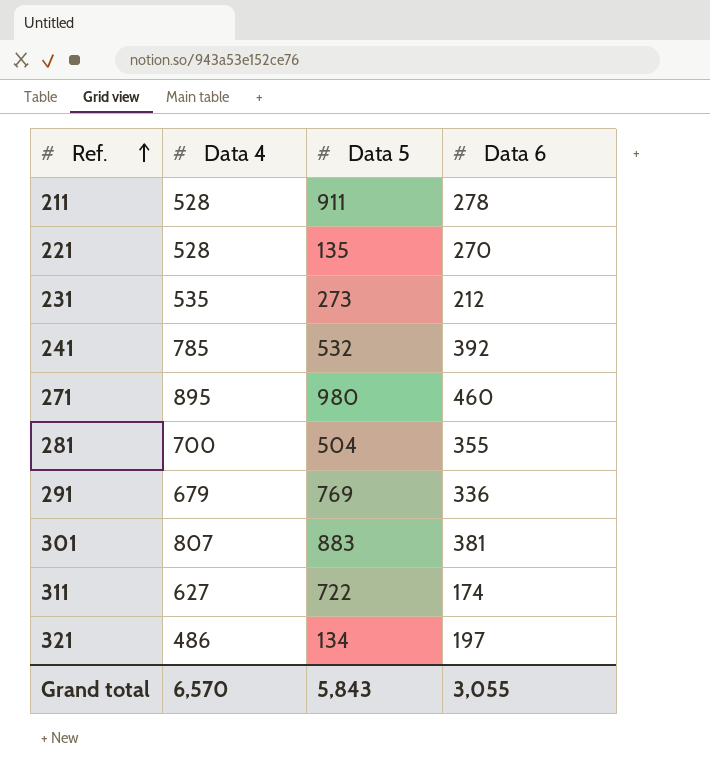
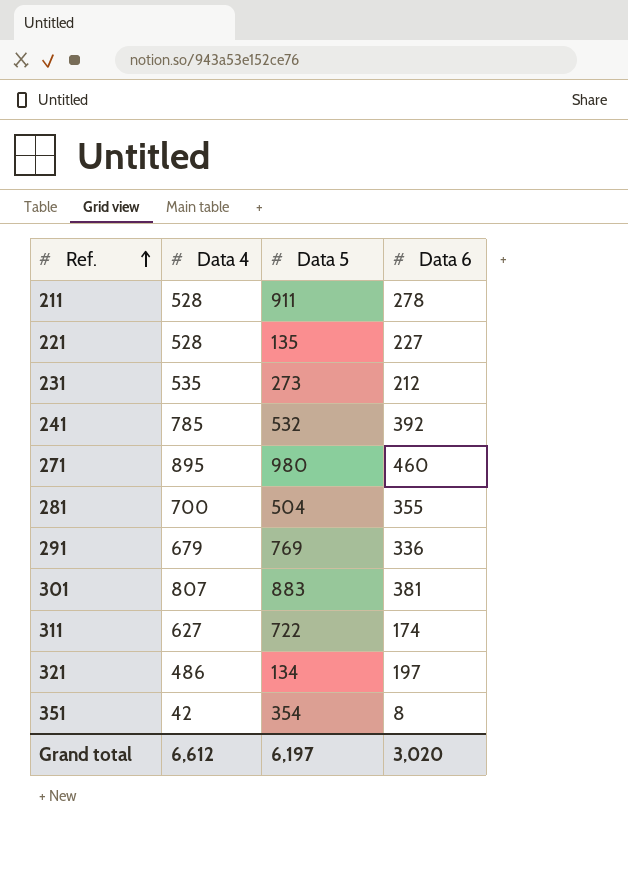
221 | Data 6: 270 -> 227
row 351: none -> 42 | 354 | 8
Grand total | Data 4: 6,570 -> 6,612
Grand total | Data 5: 5,843 -> 6,197
Grand total | Data 6: 3,055 -> 3,020

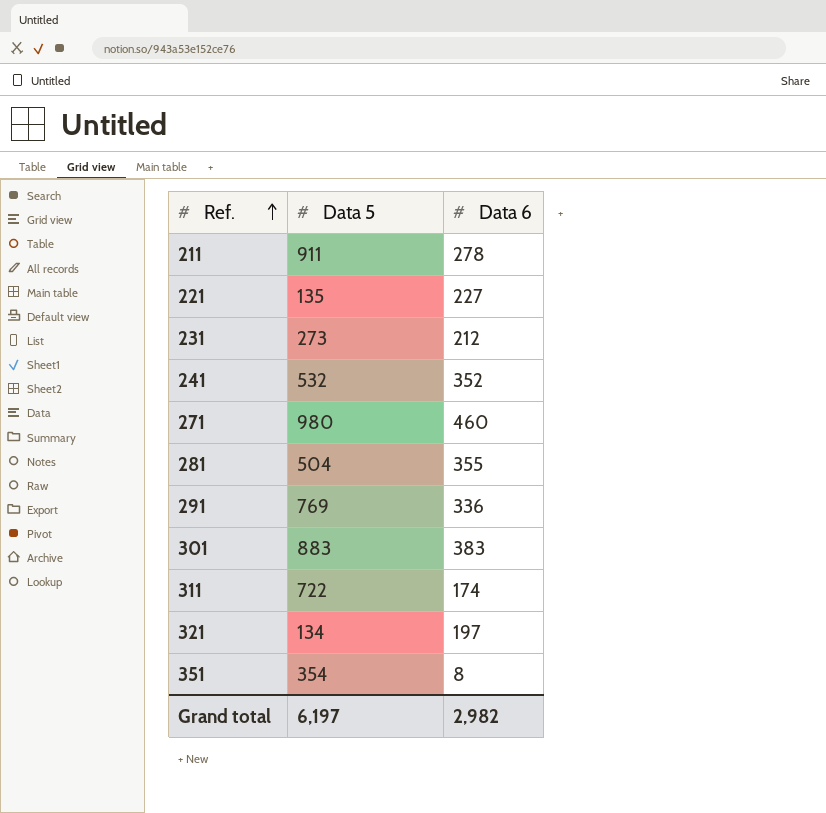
column Data 4 | position: 2 -> none
241 | Data 6: 392 -> 352
301 | Data 6: 381 -> 383
Grand total | Data 6: 3,020 -> 2,982

